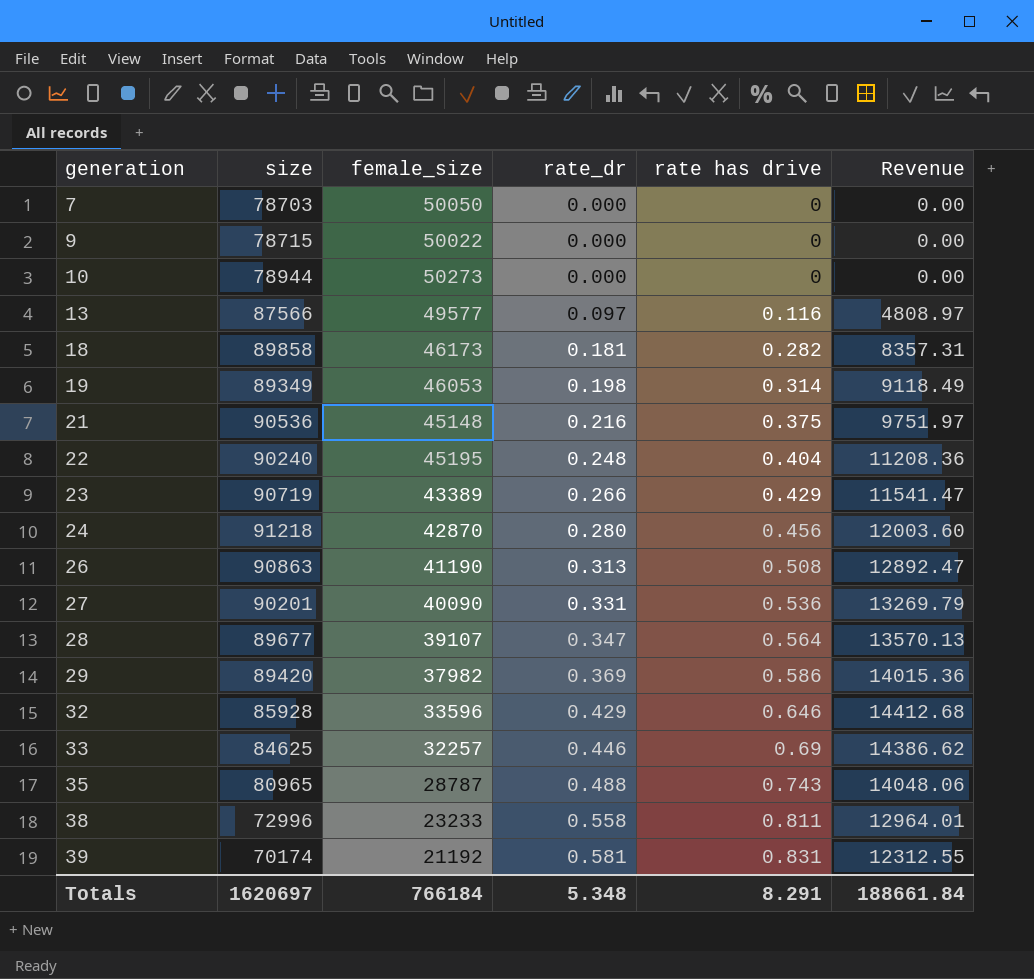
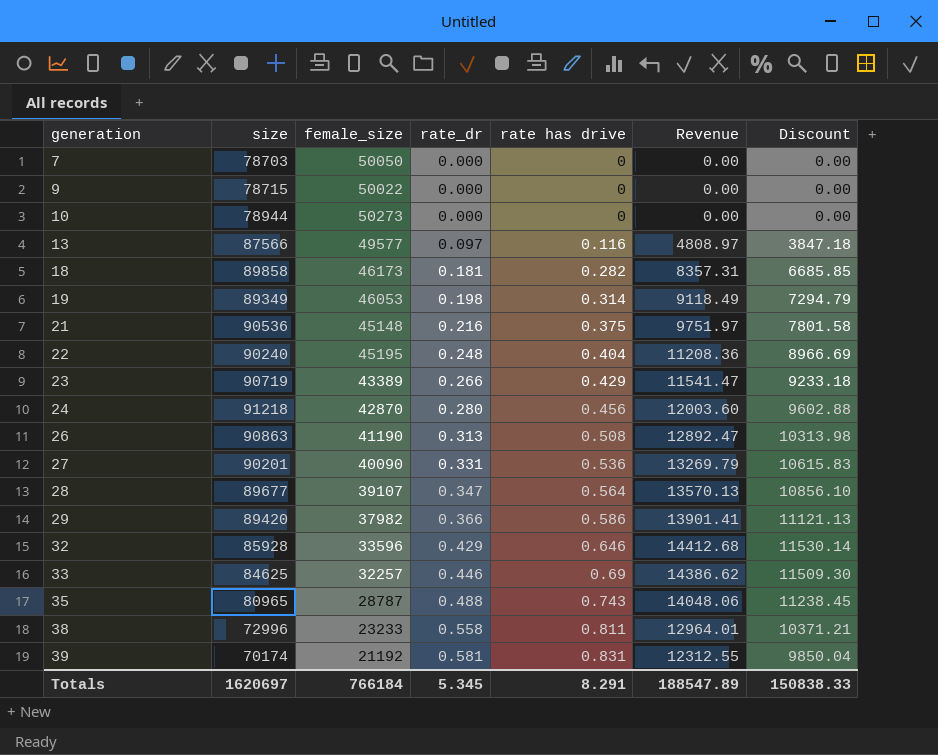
column Discount | formula: none -> [Revenue] * 0.8
29 | rate_dr: 0.369 -> 0.366
29 | Revenue: 14015.36 -> 13901.41
Totals | rate_dr: 5.348 -> 5.345
Totals | Revenue: 188661.84 -> 188547.89

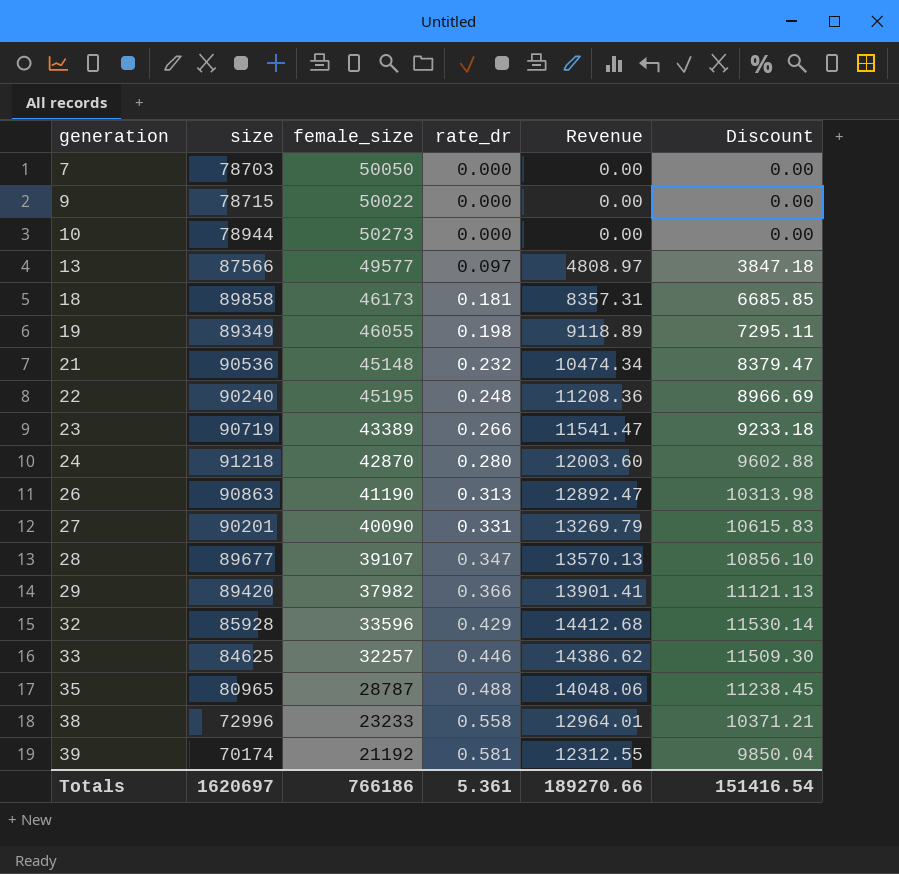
column rate has drive | position: 5 -> none
19 | female_size: 46053 -> 46055
19 | Revenue: 9118.49 -> 9118.89
19 | Discount: 7294.79 -> 7295.11
21 | rate_dr: 0.216 -> 0.232
21 | Revenue: 9751.97 -> 10474.34
21 | Discount: 7801.58 -> 8379.47
Totals | female_size: 766184 -> 766186
Totals | rate_dr: 5.345 -> 5.361
Totals | Revenue: 188547.89 -> 189270.66
Totals | Discount: 150838.33 -> 151416.54

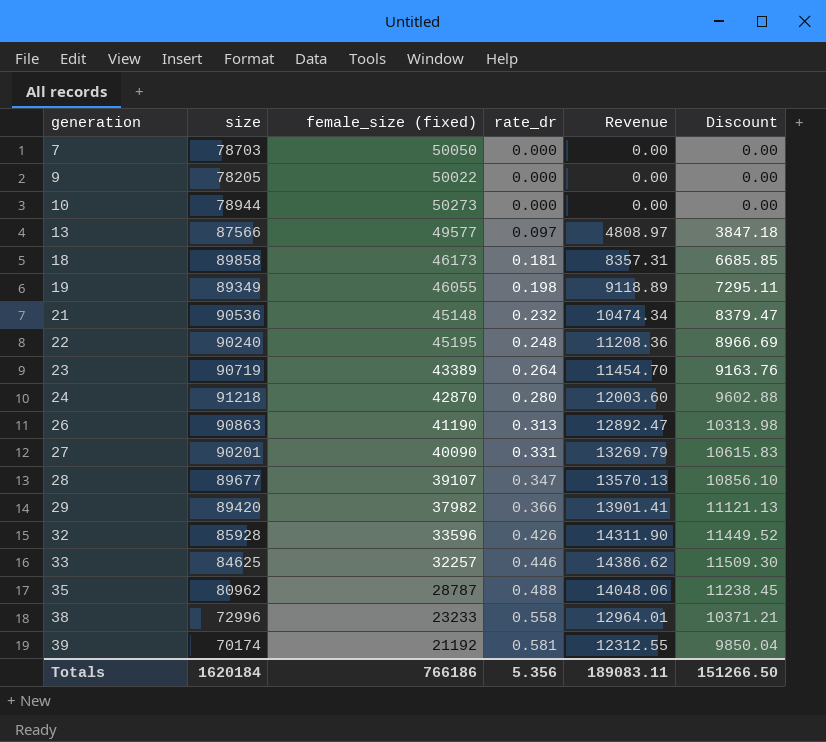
column name: female_size -> female_size (fixed)
9 | size: 78715 -> 78205
23 | rate_dr: 0.266 -> 0.264
23 | Revenue: 11541.47 -> 11454.70
23 | Discount: 9233.18 -> 9163.76
32 | rate_dr: 0.429 -> 0.426
32 | Revenue: 14412.68 -> 14311.90
32 | Discount: 11530.14 -> 11449.52
35 | size: 80965 -> 80962
Totals | size: 1620697 -> 1620184
Totals | rate_dr: 5.361 -> 5.356
Totals | Revenue: 189270.66 -> 189083.11
Totals | Discount: 151416.54 -> 151266.50

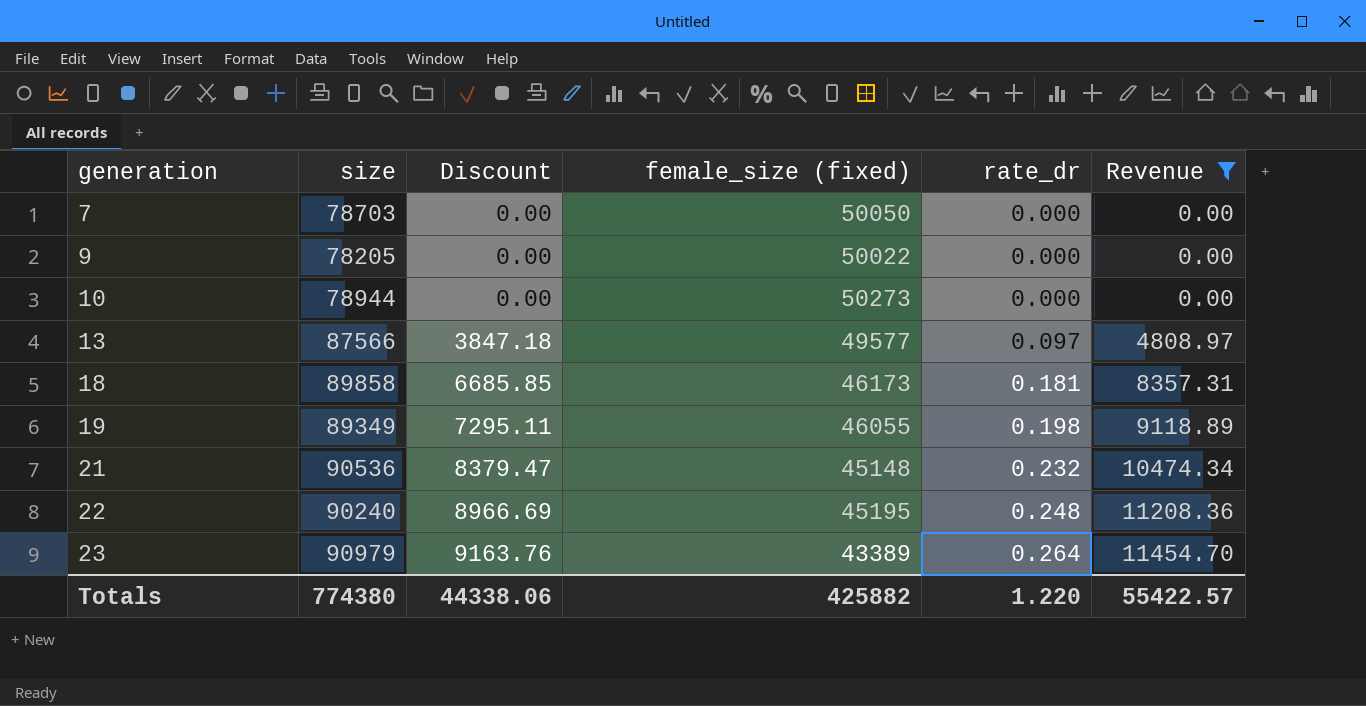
filter: none -> Revenue <= 11454.70
column Discount | position: 6 -> 3
23 | size: 90719 -> 90979
Totals | size: 1620184 -> 774380
Totals | Discount: 151266.50 -> 44338.06
Totals | female_size (fixed): 766186 -> 425882
Totals | rate_dr: 5.356 -> 1.220
Totals | Revenue: 189083.11 -> 55422.57

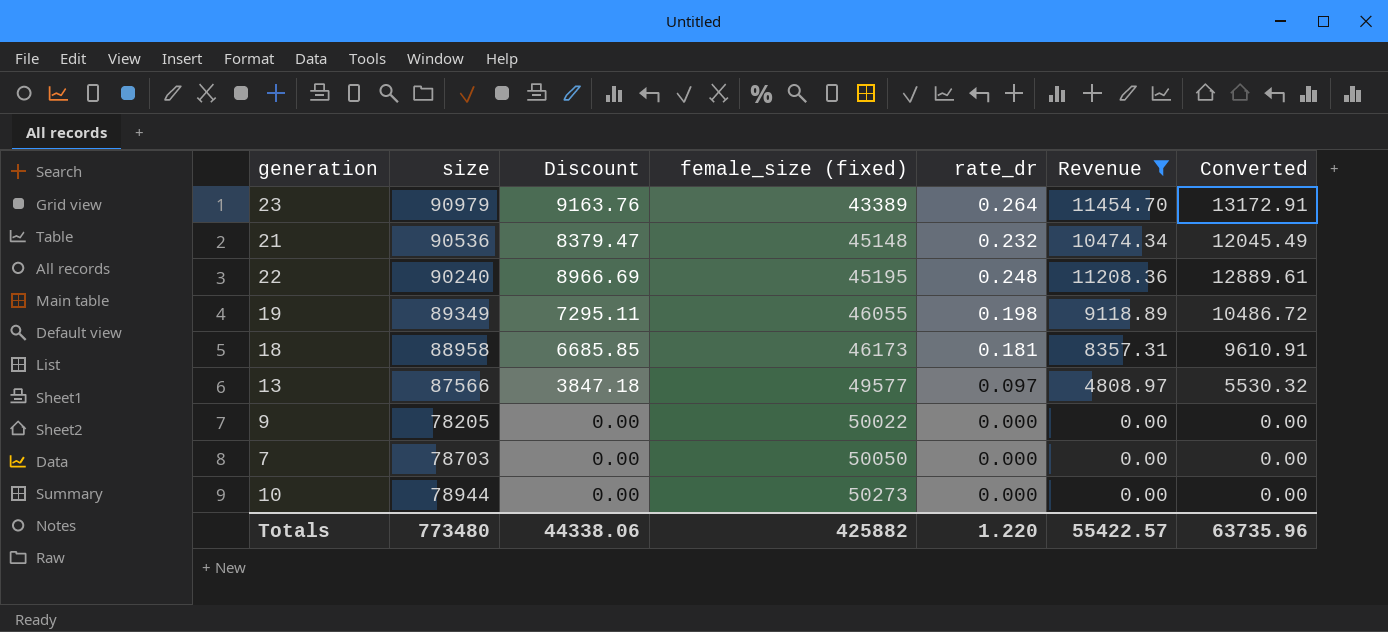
row order: generation ascending -> female_size (fixed) ascending
column Converted | formula: none -> [Revenue] * 1.15
18 | size: 89858 -> 88958
Totals | size: 774380 -> 773480

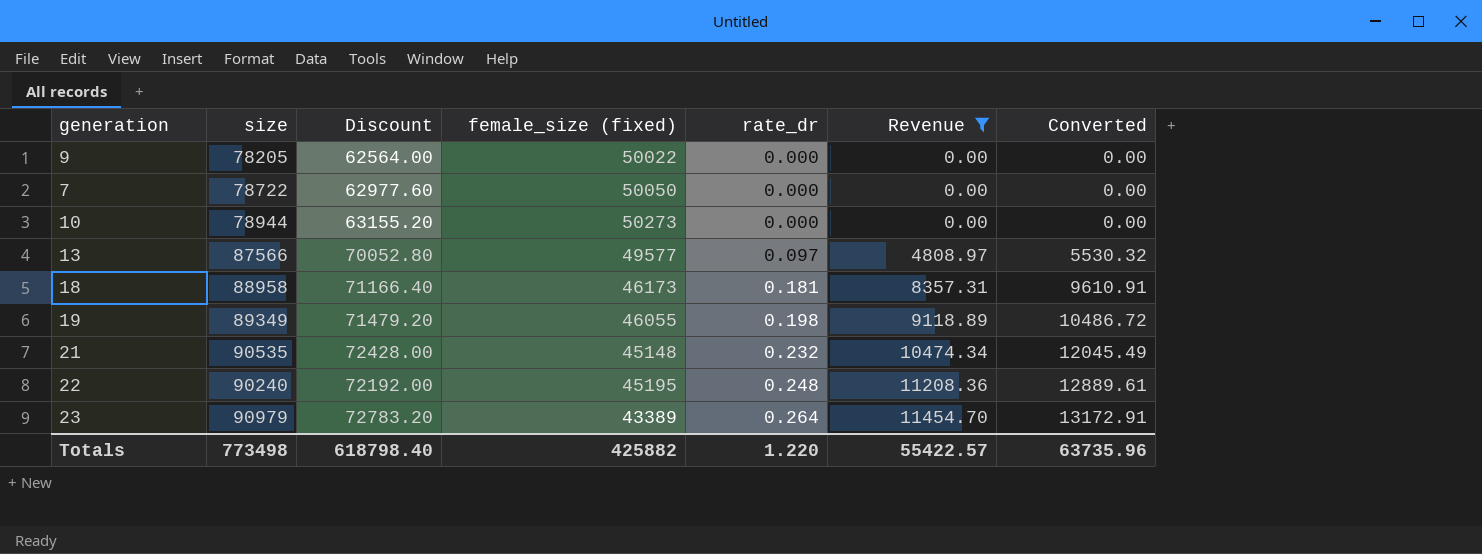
row order: female_size (fixed) ascending -> rate_dr ascending
column Discount | formula: [Revenue] * 0.8 -> [size] * 0.8
7 | size: 78703 -> 78722
21 | size: 90536 -> 90535
Totals | size: 773480 -> 773498
Totals | Discount: 44338.06 -> 618798.40

